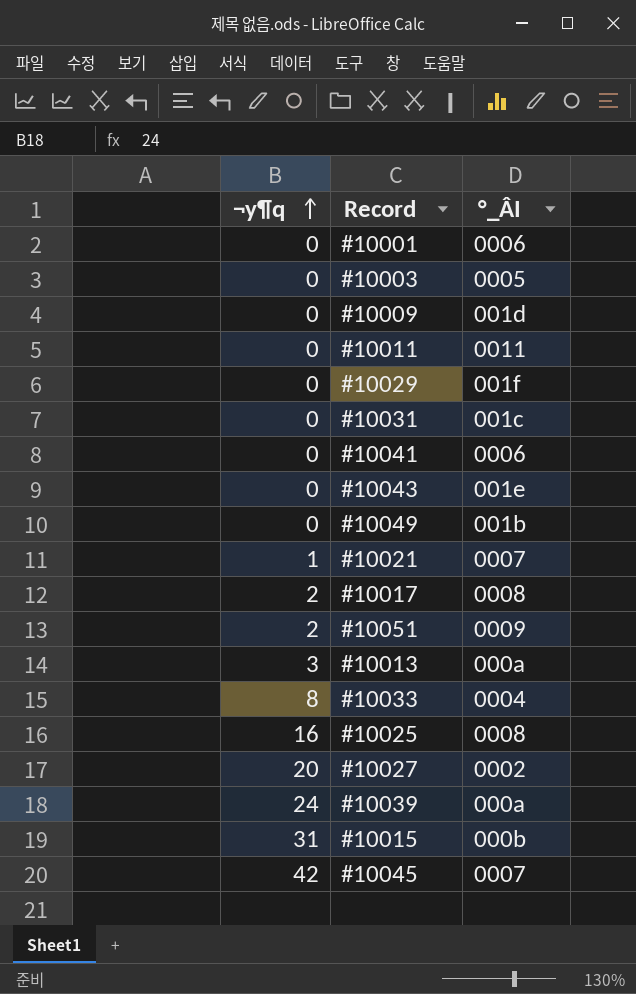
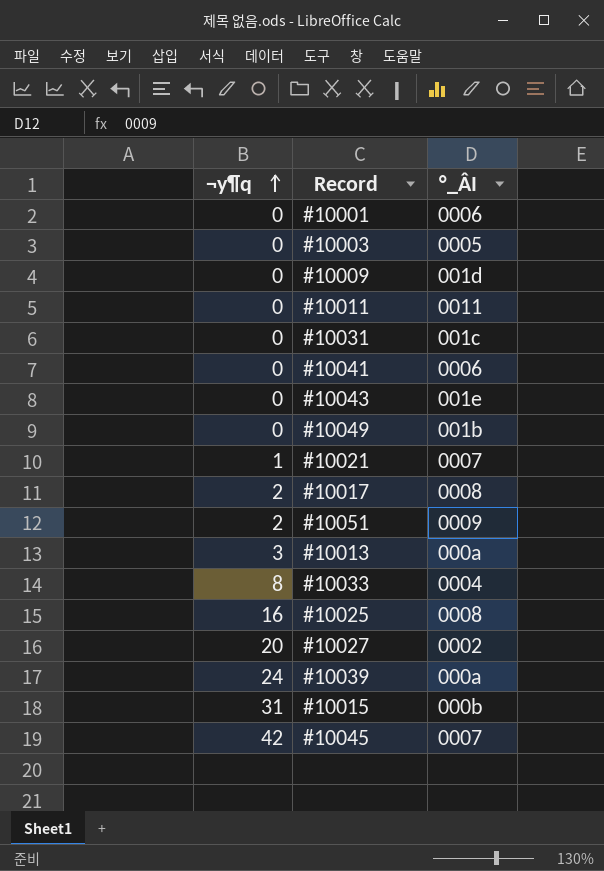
row #10029: 0 | 001f -> none

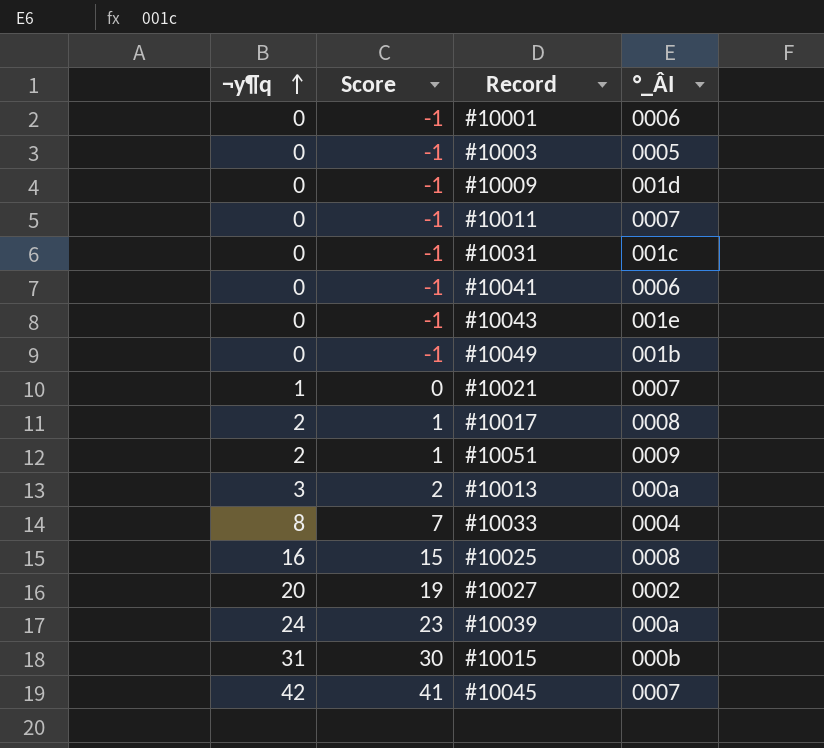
column Score | formula: none -> [¬y¶q] - 1
#10011 | °_ÂI: 0011 -> 0007

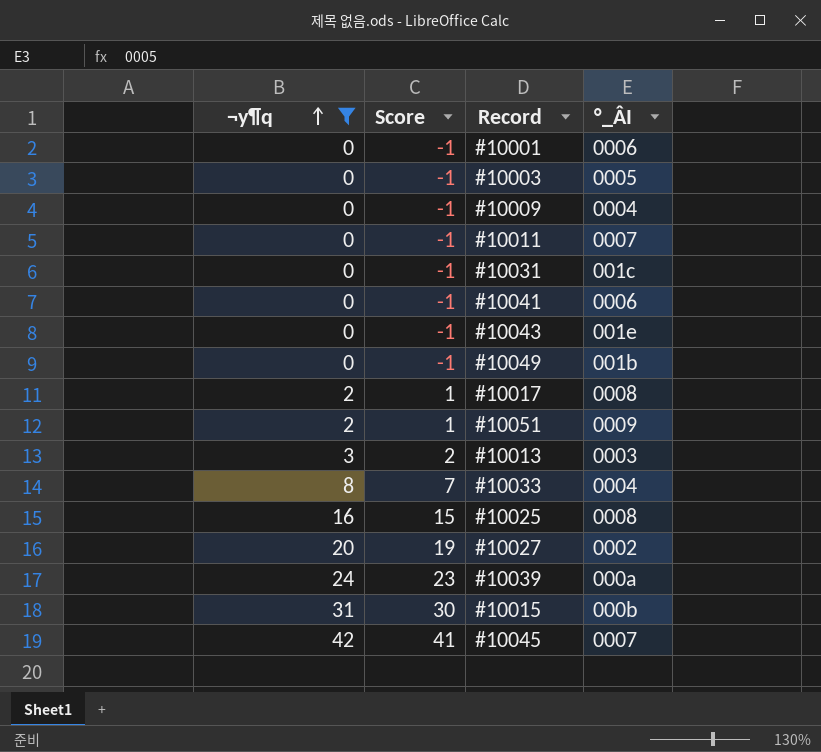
filter: none -> ¬y¶q != 1
#10009 | °_ÂI: 001d -> 0004
#10013 | °_ÂI: 000a -> 0003

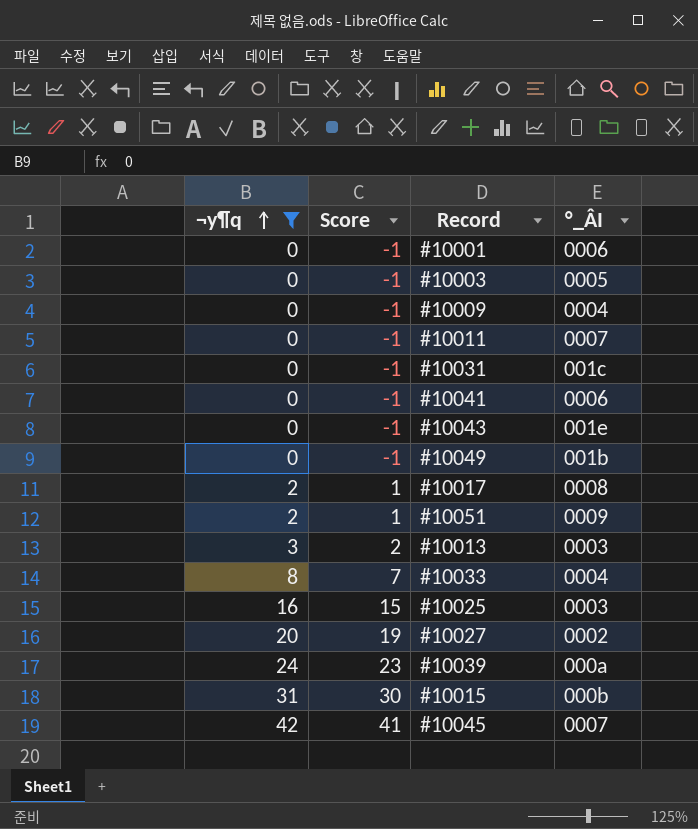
#10025 | °_ÂI: 0008 -> 0003

